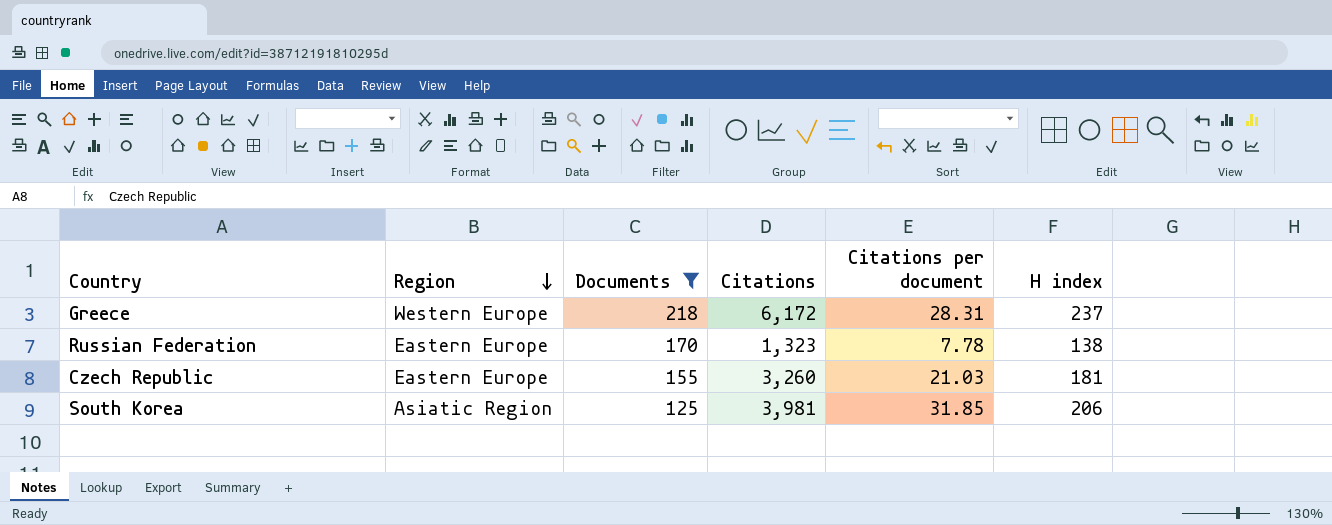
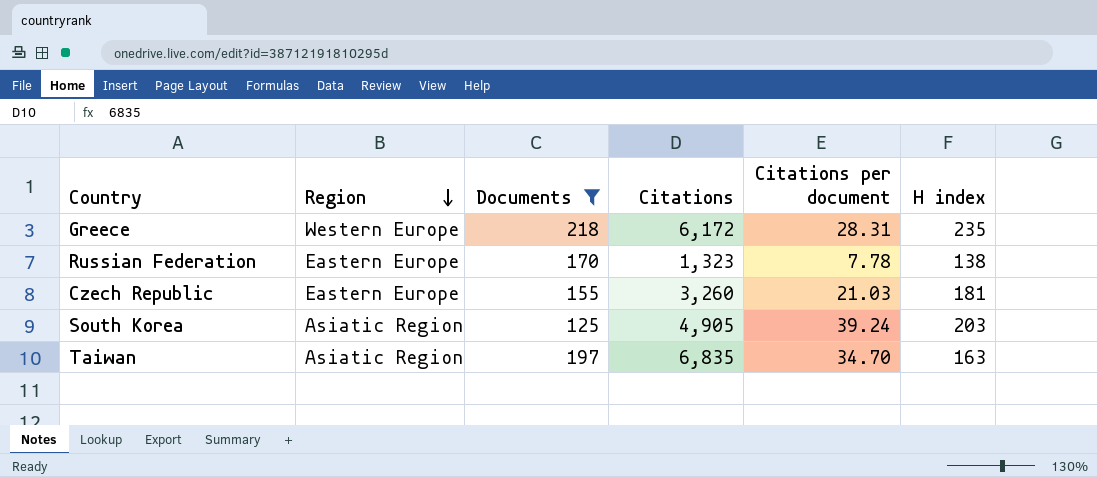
Greece | H index: 237 -> 235
South Korea | Citations: 3,981 -> 4,905
South Korea | Citations per document: 31.85 -> 39.24
South Korea | H index: 206 -> 203
row Taiwan: none -> Asiatic Region | 197 | 6,835 | 34.70 | 163

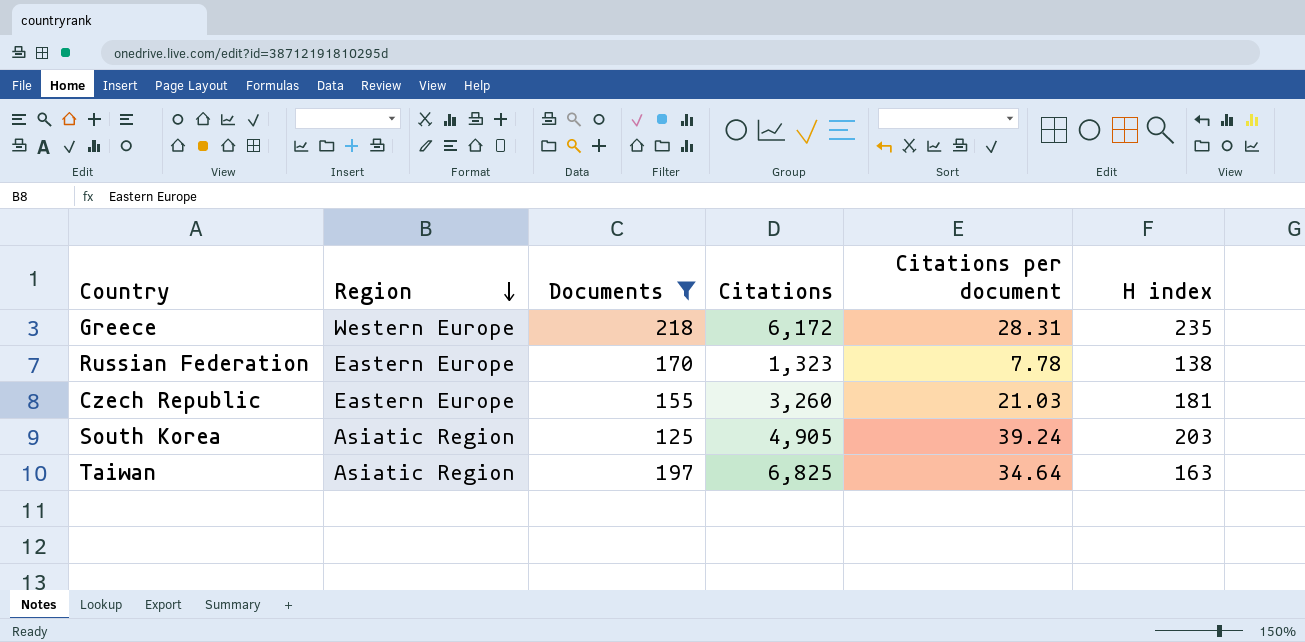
Taiwan | Citations: 6,835 -> 6,825
Taiwan | Citations per document: 34.70 -> 34.64

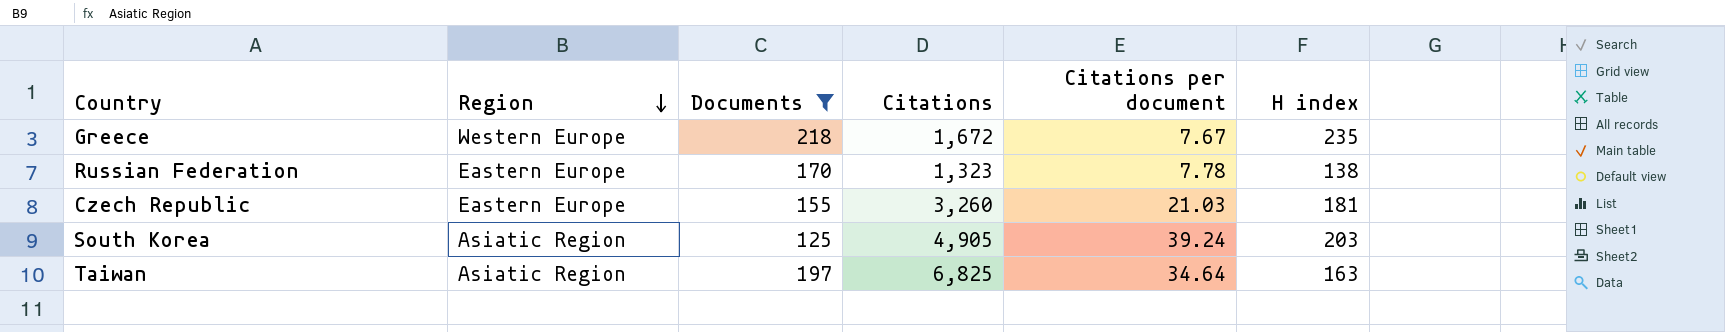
Greece | Citations: 6,172 -> 1,672
Greece | Citations per document: 28.31 -> 7.67

